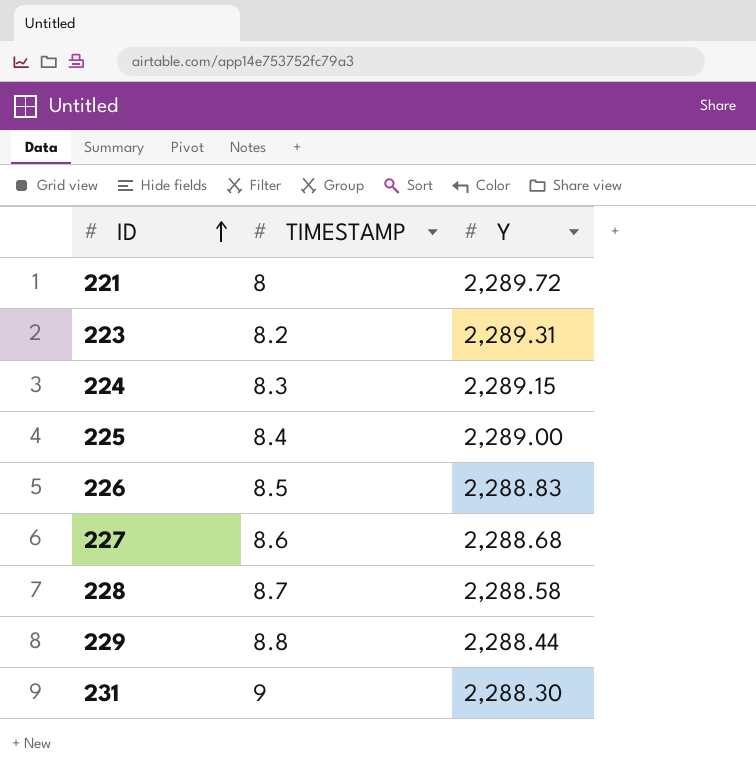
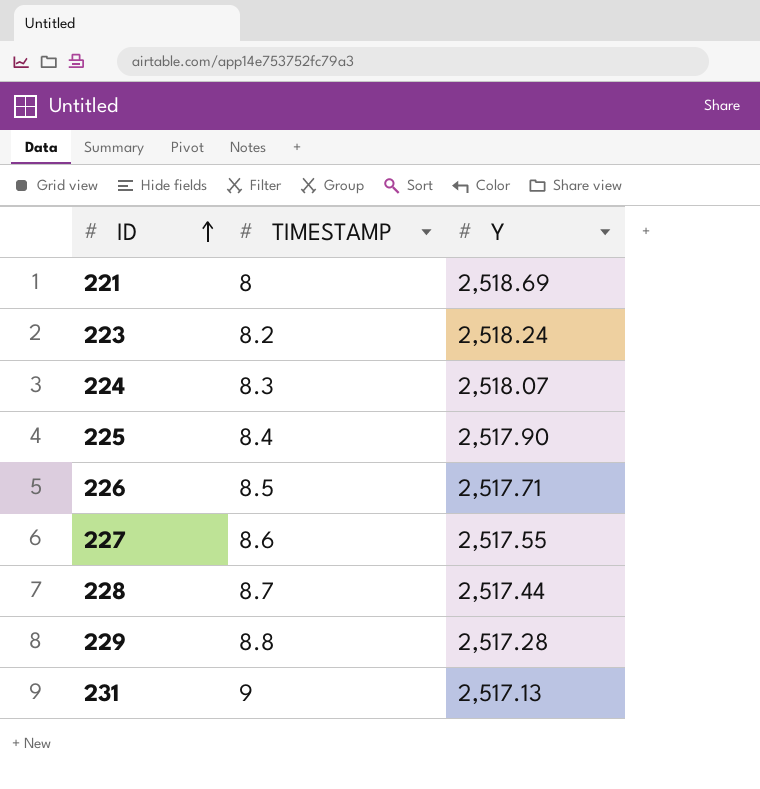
221 | Y: 2,289.72 -> 2,518.69
223 | Y: 2,289.31 -> 2,518.24
224 | Y: 2,289.15 -> 2,518.07
225 | Y: 2,289.00 -> 2,517.90
226 | Y: 2,288.83 -> 2,517.71
227 | Y: 2,288.68 -> 2,517.55
228 | Y: 2,288.58 -> 2,517.44
229 | Y: 2,288.44 -> 2,517.28
231 | Y: 2,288.30 -> 2,517.13

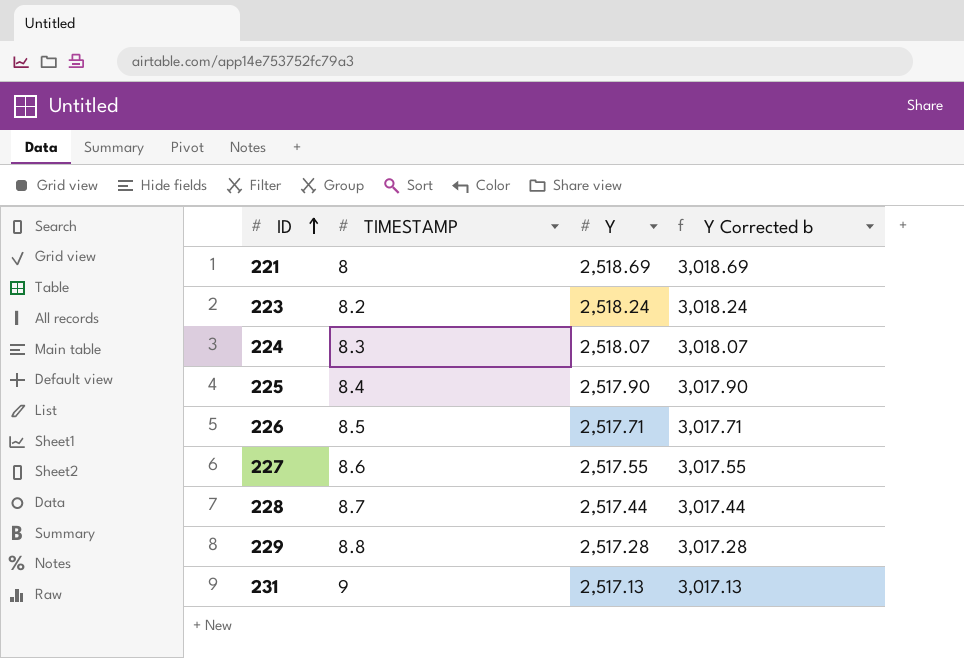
column Y Corrected b | formula: none -> [Y] + 500

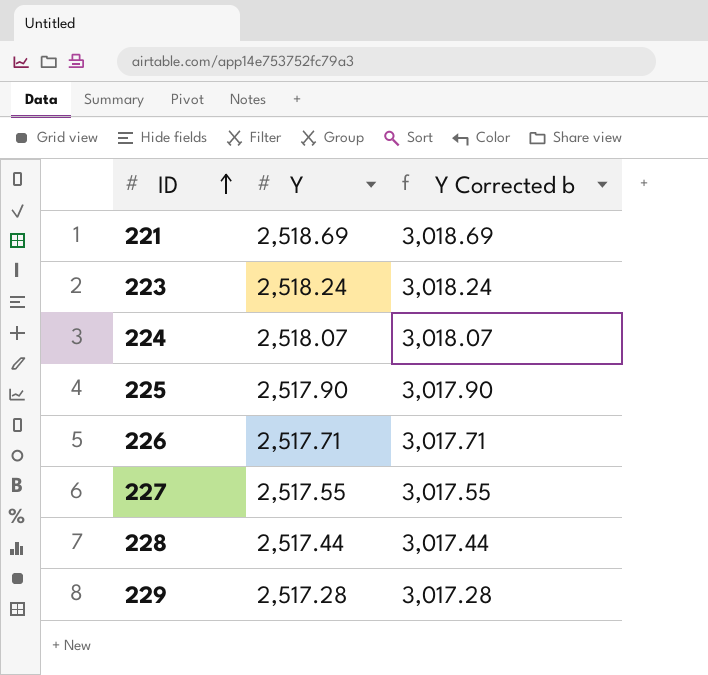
column TIMESTAMP | position: 2 -> none
row 231: 9 | 2,517.13 | 3,017.13 -> none

